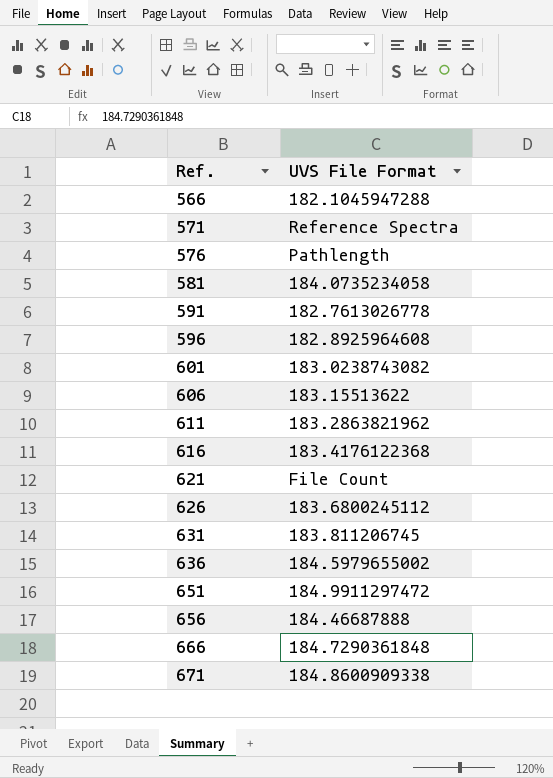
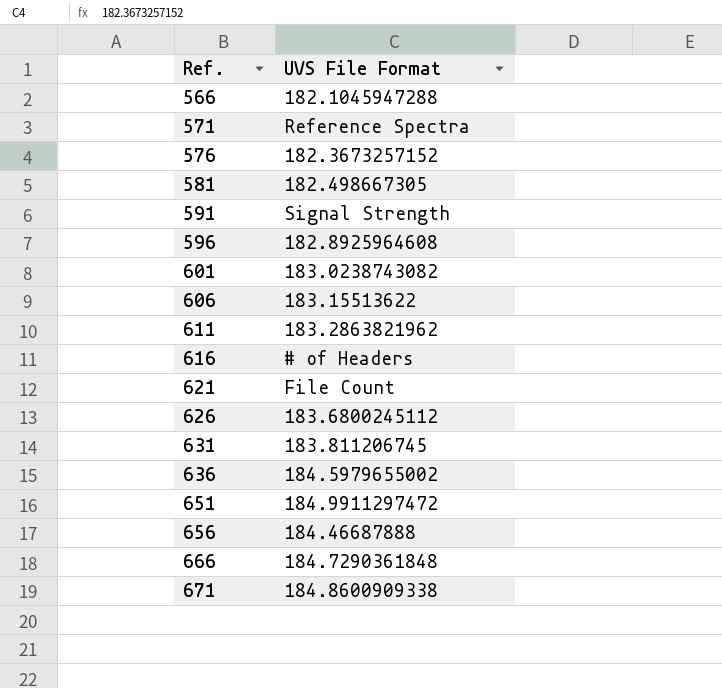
576 | UVS File Format: Pathlength -> 182.3673257152
581 | UVS File Format: 184.0735234058 -> 182.498667305
591 | UVS File Format: 182.7613026778 -> Signal Strength
616 | UVS File Format: 183.4176122368 -> # of Headers

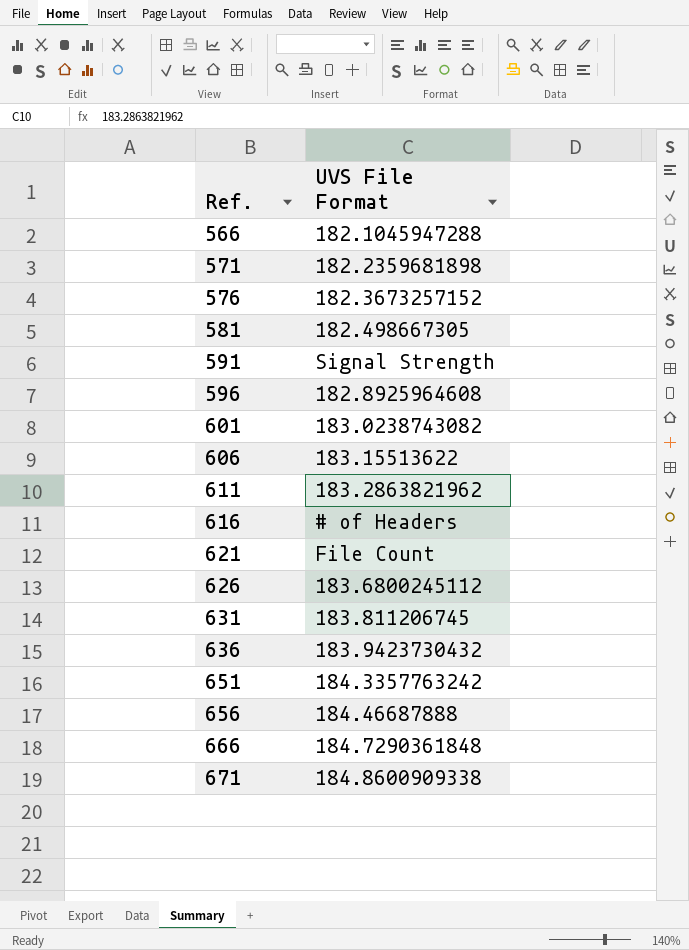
571 | UVS File Format: Reference Spectra -> 182.2359681898
636 | UVS File Format: 184.5979655002 -> 183.9423730432
651 | UVS File Format: 184.9911297472 -> 184.3357763242

